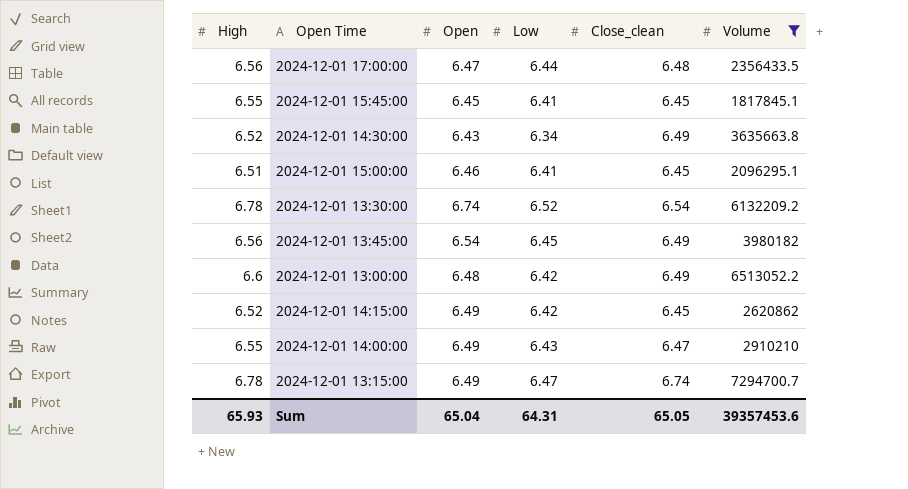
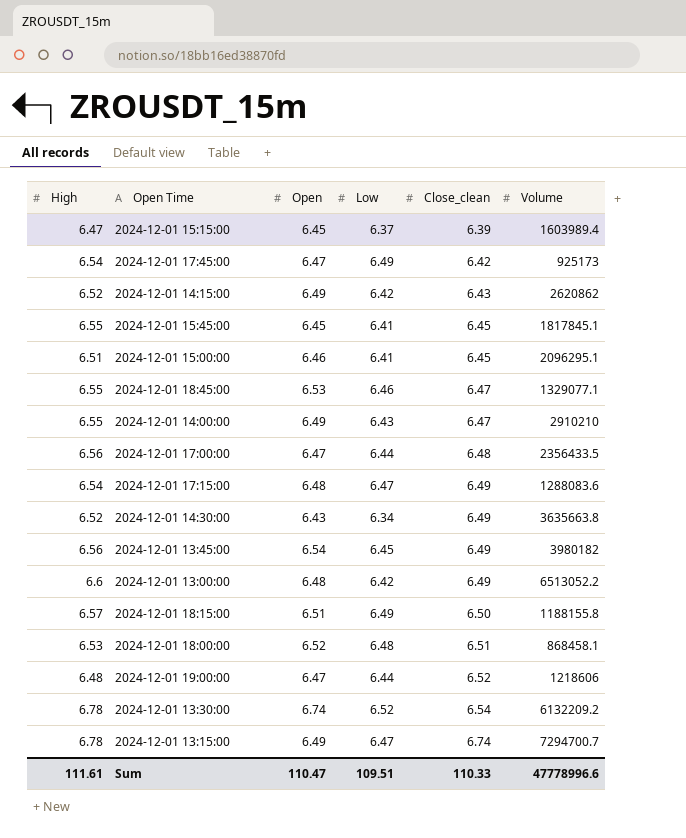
filter: Volume >= 1817845.1 -> none
row order: none -> Close_clean ascending
2024-12-01 14:15:00 | Close_clean: 6.45 -> 6.43
Sum | High: 65.93 -> 111.61
Sum | Open: 65.04 -> 110.47
Sum | Low: 64.31 -> 109.51
Sum | Close_clean: 65.05 -> 110.33
Sum | Volume: 39357453.6 -> 47778996.6

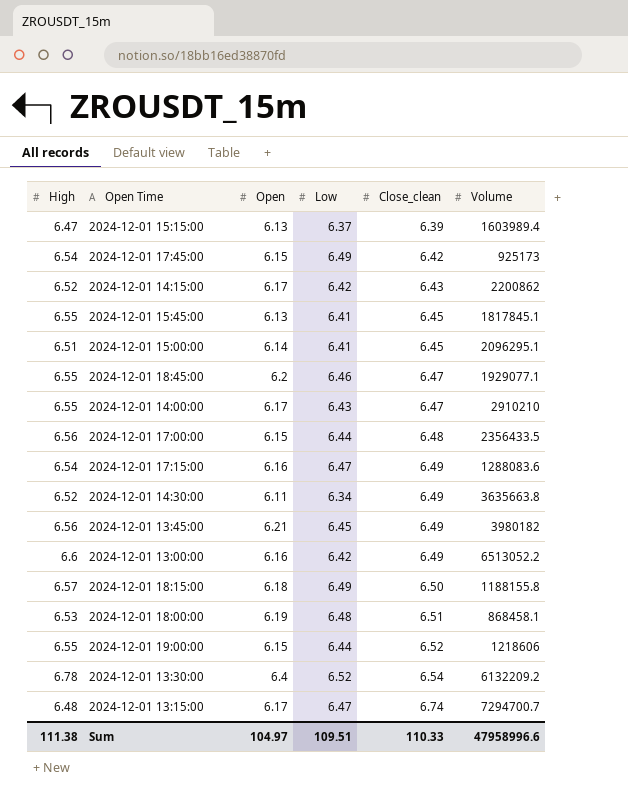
2024-12-01 15:15:00 | Open: 6.45 -> 6.13
2024-12-01 17:45:00 | Open: 6.47 -> 6.15
2024-12-01 14:15:00 | Open: 6.49 -> 6.17
2024-12-01 14:15:00 | Volume: 2620862 -> 2200862
2024-12-01 15:45:00 | Open: 6.45 -> 6.13
2024-12-01 15:00:00 | Open: 6.46 -> 6.14
2024-12-01 18:45:00 | Open: 6.53 -> 6.2
2024-12-01 18:45:00 | Volume: 1329077.1 -> 1929077.1
2024-12-01 14:00:00 | Open: 6.49 -> 6.17
2024-12-01 17:00:00 | Open: 6.47 -> 6.15
2024-12-01 17:15:00 | Open: 6.48 -> 6.16
2024-12-01 14:30:00 | Open: 6.43 -> 6.11
2024-12-01 13:45:00 | Open: 6.54 -> 6.21
2024-12-01 13:00:00 | Open: 6.48 -> 6.16
2024-12-01 18:15:00 | Open: 6.51 -> 6.18
2024-12-01 18:00:00 | Open: 6.52 -> 6.19
2024-12-01 19:00:00 | High: 6.48 -> 6.55
2024-12-01 19:00:00 | Open: 6.47 -> 6.15
2024-12-01 13:30:00 | Open: 6.74 -> 6.4
2024-12-01 13:15:00 | High: 6.78 -> 6.48
2024-12-01 13:15:00 | Open: 6.49 -> 6.17
Sum | High: 111.61 -> 111.38
Sum | Open: 110.47 -> 104.97
Sum | Volume: 47778996.6 -> 47958996.6

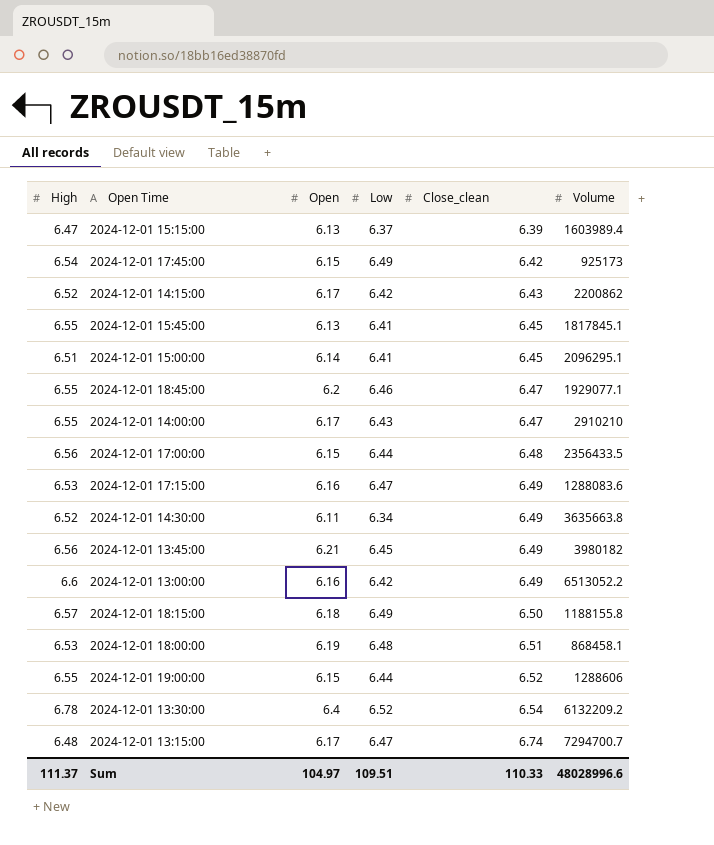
2024-12-01 17:15:00 | High: 6.54 -> 6.53
2024-12-01 19:00:00 | Volume: 1218606 -> 1288606
Sum | High: 111.38 -> 111.37
Sum | Volume: 47958996.6 -> 48028996.6

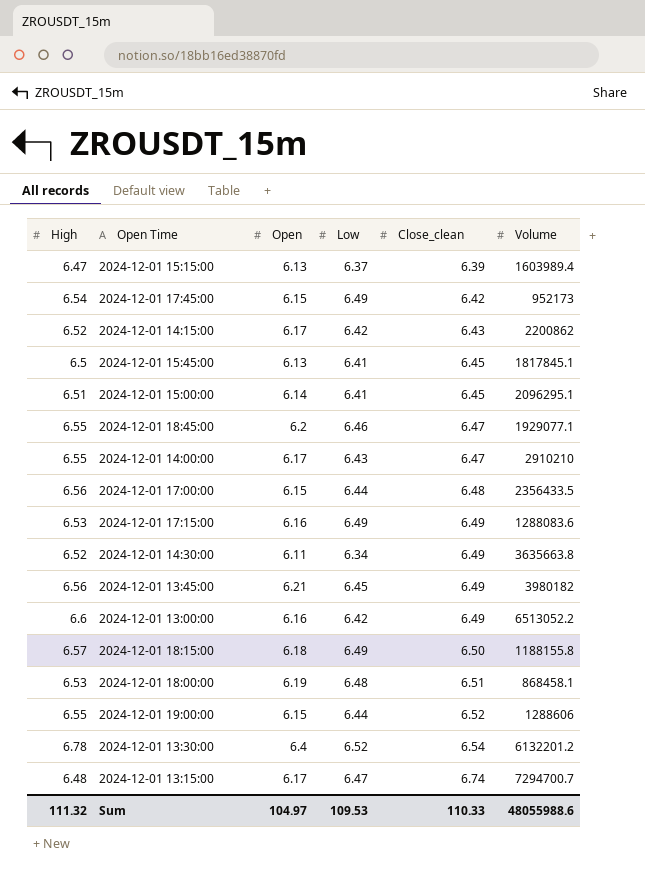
2024-12-01 17:45:00 | Volume: 925173 -> 952173
2024-12-01 15:45:00 | High: 6.55 -> 6.5
2024-12-01 17:15:00 | Low: 6.47 -> 6.49
2024-12-01 13:30:00 | Volume: 6132209.2 -> 6132201.2
Sum | High: 111.37 -> 111.32
Sum | Low: 109.51 -> 109.53
Sum | Volume: 48028996.6 -> 48055988.6

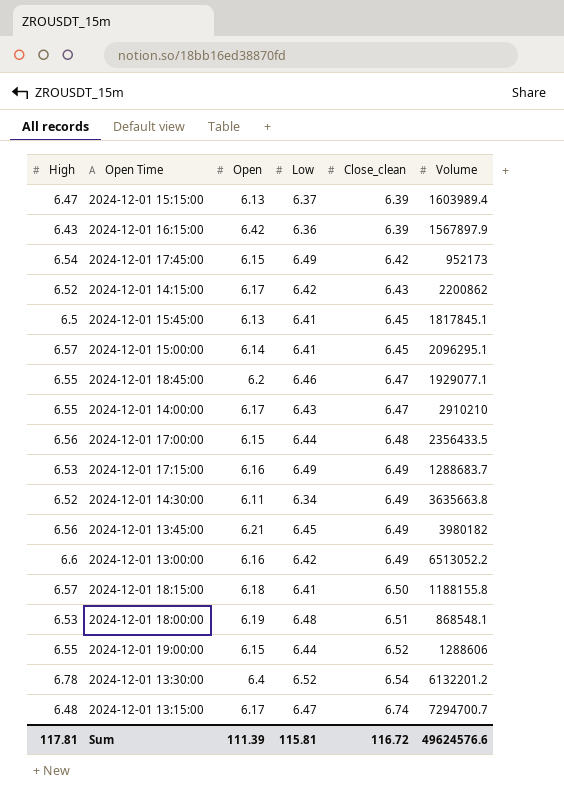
row 2024-12-01 16:15:00: none -> 6.43 | 6.42 | 6.36 | 6.39 | 1567897.9
2024-12-01 15:00:00 | High: 6.51 -> 6.57
2024-12-01 17:15:00 | Volume: 1288083.6 -> 1288683.7
2024-12-01 18:15:00 | Low: 6.49 -> 6.41
2024-12-01 18:00:00 | Volume: 868458.1 -> 868548.1
Sum | High: 111.32 -> 117.81
Sum | Open: 104.97 -> 111.39
Sum | Low: 109.53 -> 115.81
Sum | Close_clean: 110.33 -> 116.72
Sum | Volume: 48055988.6 -> 49624576.6

